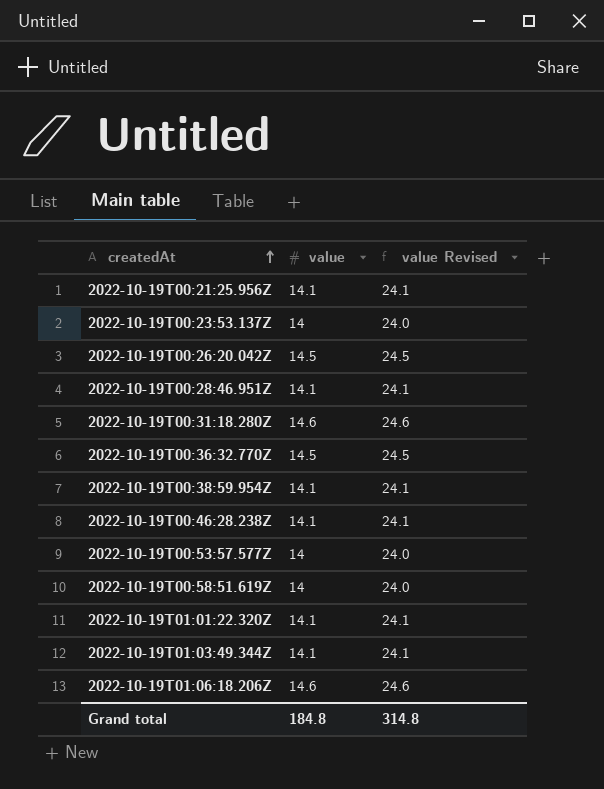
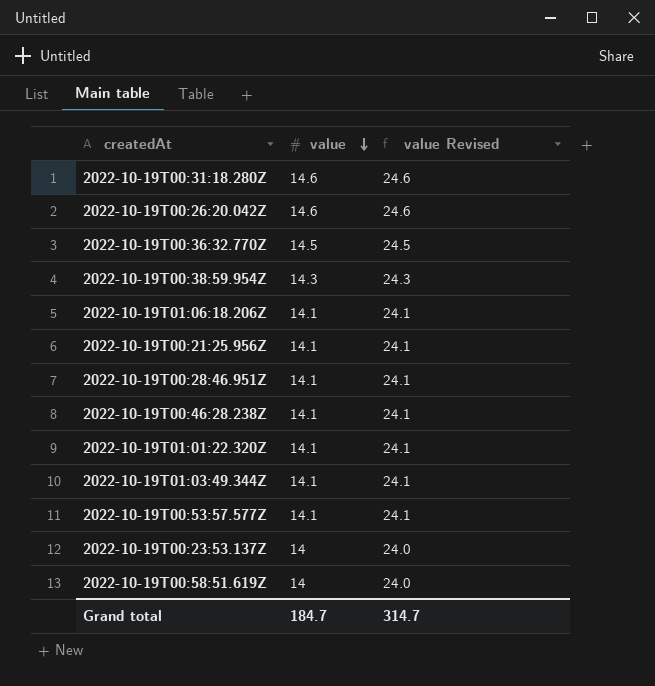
row order: createdAt ascending -> value descending
2022-10-19T00:26:20.042Z | value: 14.5 -> 14.6
2022-10-19T00:26:20.042Z | value Revised: 24.5 -> 24.6
2022-10-19T00:38:59.954Z | value: 14.1 -> 14.3
2022-10-19T00:38:59.954Z | value Revised: 24.1 -> 24.3
2022-10-19T01:06:18.206Z | value: 14.6 -> 14.1
2022-10-19T01:06:18.206Z | value Revised: 24.6 -> 24.1
2022-10-19T00:53:57.577Z | value: 14 -> 14.1
2022-10-19T00:53:57.577Z | value Revised: 24.0 -> 24.1
Grand total | value: 184.8 -> 184.7
Grand total | value Revised: 314.8 -> 314.7

